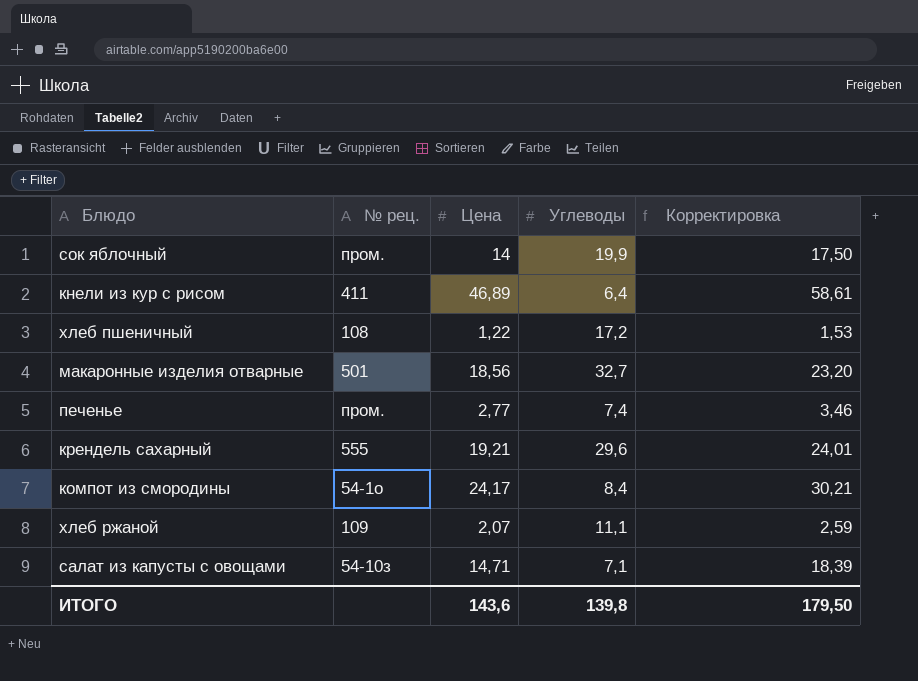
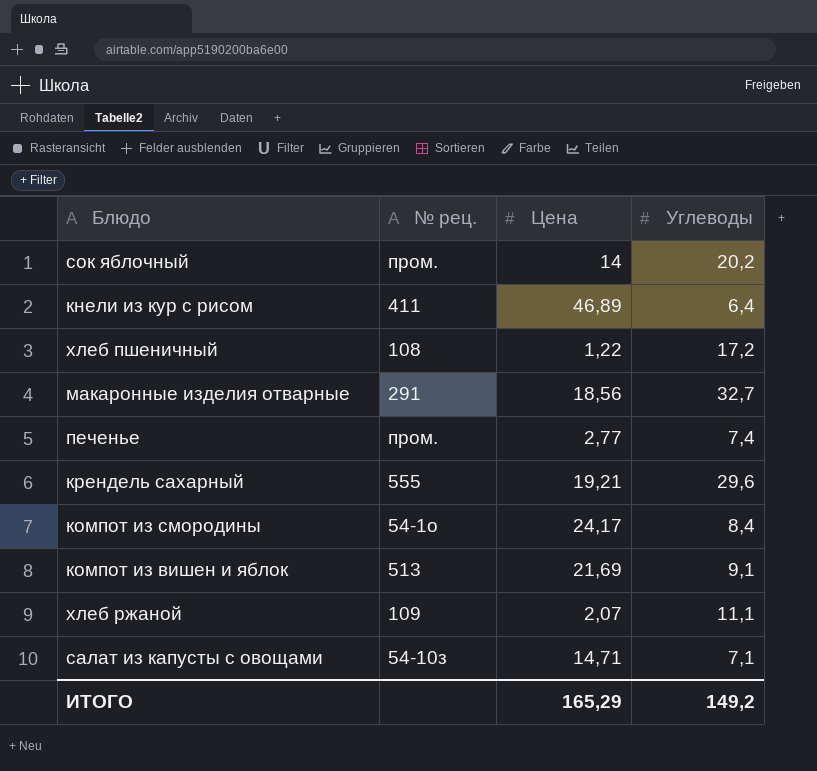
column Корректировка | formula: [Цена] * 1,25 -> none
сок яблочный | Углеводы: 19,9 -> 20,2
макаронные изделия отварные | № рец.: 501 -> 291
row компот из вишен и яблок: none -> 513 | 21,69 | 9,1
ИТОГО | Цена: 143,6 -> 165,29
ИТОГО | Углеводы: 139,8 -> 149,2

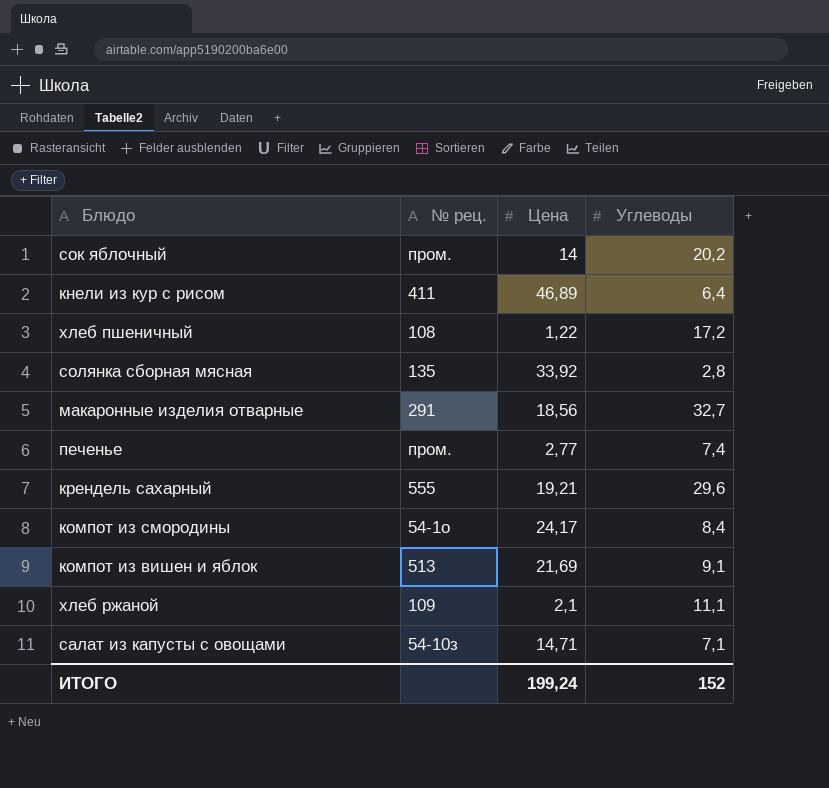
row солянка сборная мясная: none -> 135 | 33,92 | 2,8
хлеб ржаной | Цена: 2,07 -> 2,1
ИТОГО | Цена: 165,29 -> 199,24
ИТОГО | Углеводы: 149,2 -> 152

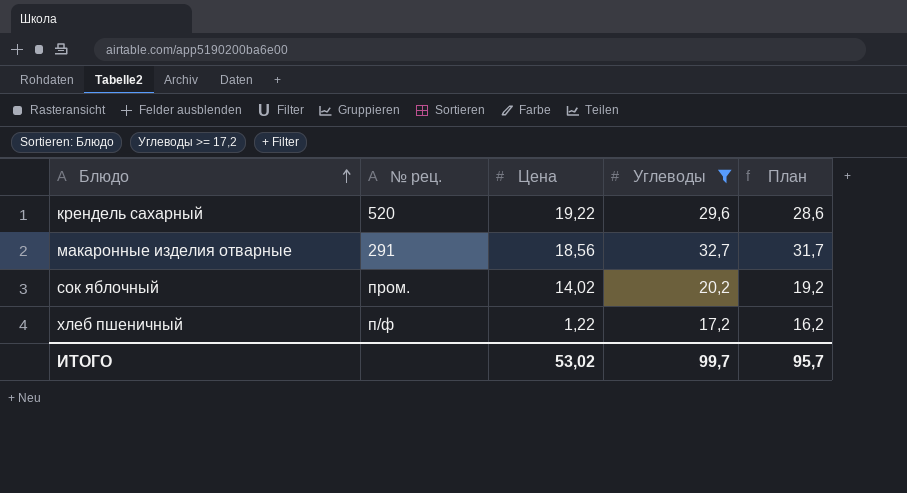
filter: none -> Углеводы >= 17,2
row order: none -> Блюдо ascending
column План | formula: none -> [Углеводы] - 1
крендель сахарный | № рец.: 555 -> 520
крендель сахарный | Цена: 19,21 -> 19,22
сок яблочный | Цена: 14 -> 14,02
хлеб пшеничный | № рец.: 108 -> п/ф
ИТОГО | Цена: 199,24 -> 53,02
ИТОГО | Углеводы: 152 -> 99,7

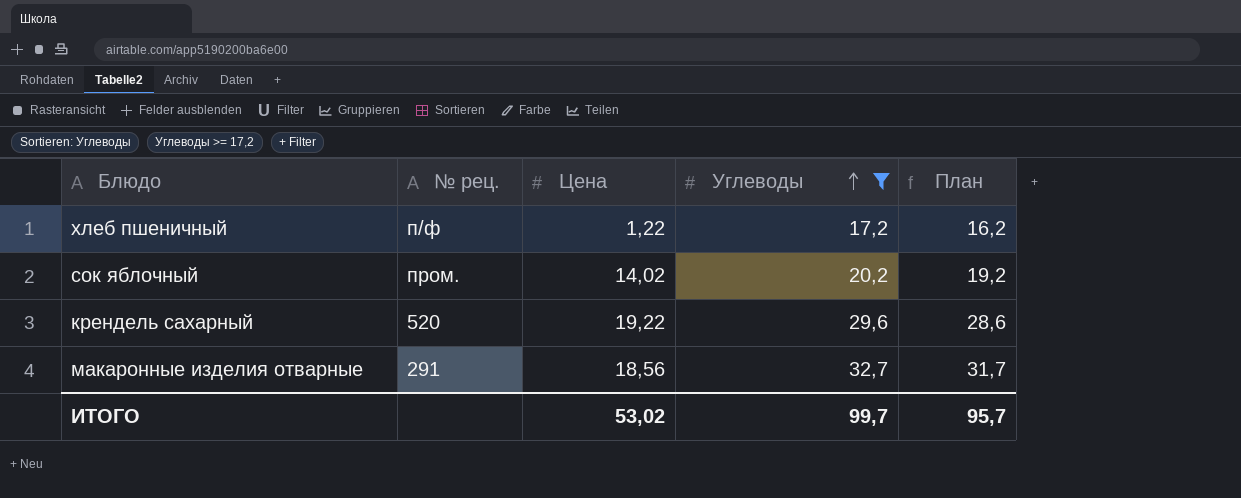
row order: Блюдо ascending -> Углеводы ascending

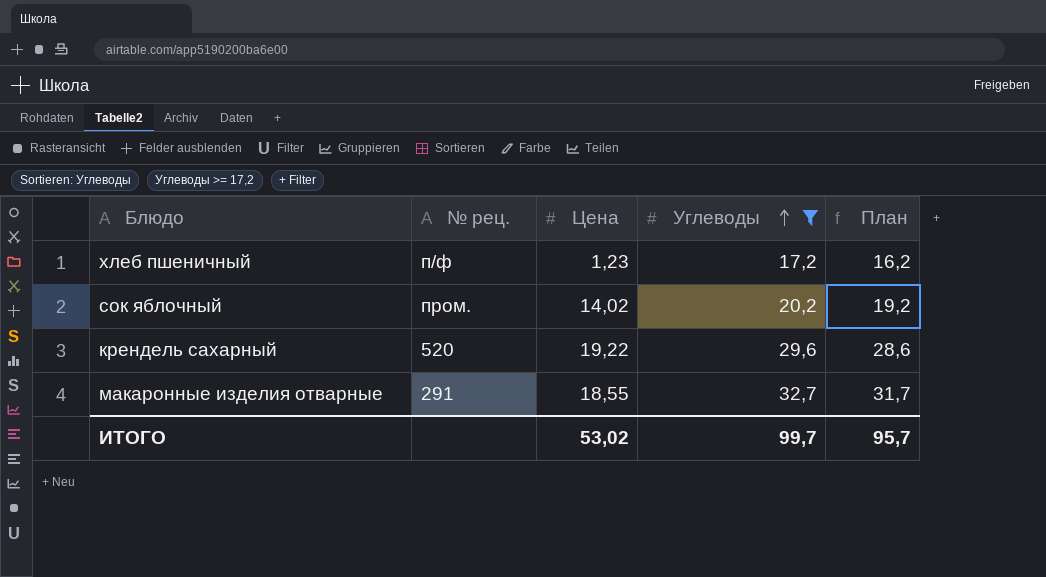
хлеб пшеничный | Цена: 1,22 -> 1,23
макаронные изделия отварные | Цена: 18,56 -> 18,55

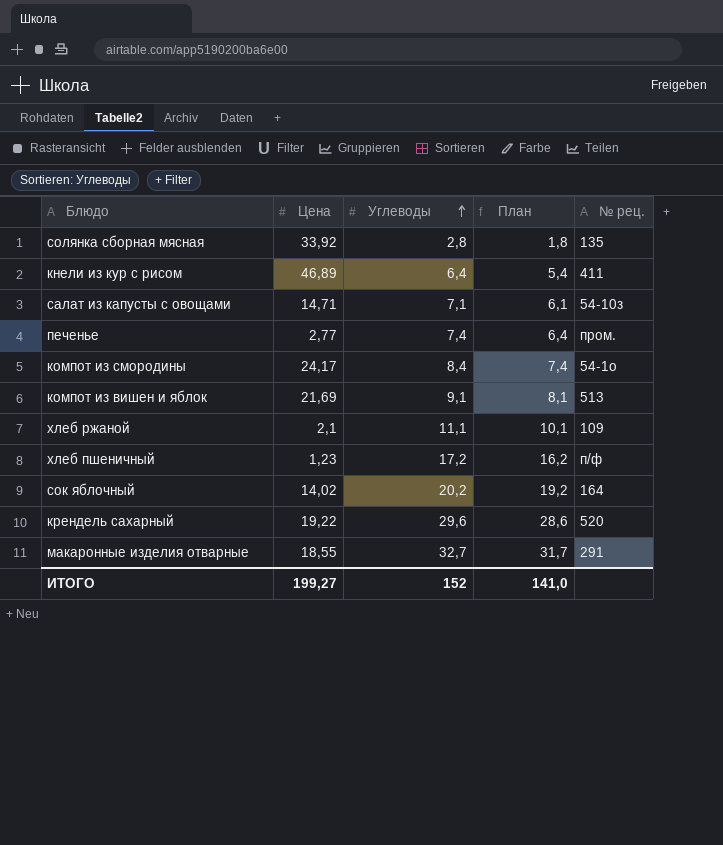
filter: Углеводы >= 17,2 -> none
column № рец. | position: 2 -> 5
сок яблочный | № рец.: пром. -> 164
ИТОГО | Цена: 53,02 -> 199,27
ИТОГО | Углеводы: 99,7 -> 152
ИТОГО | План: 95,7 -> 141,0

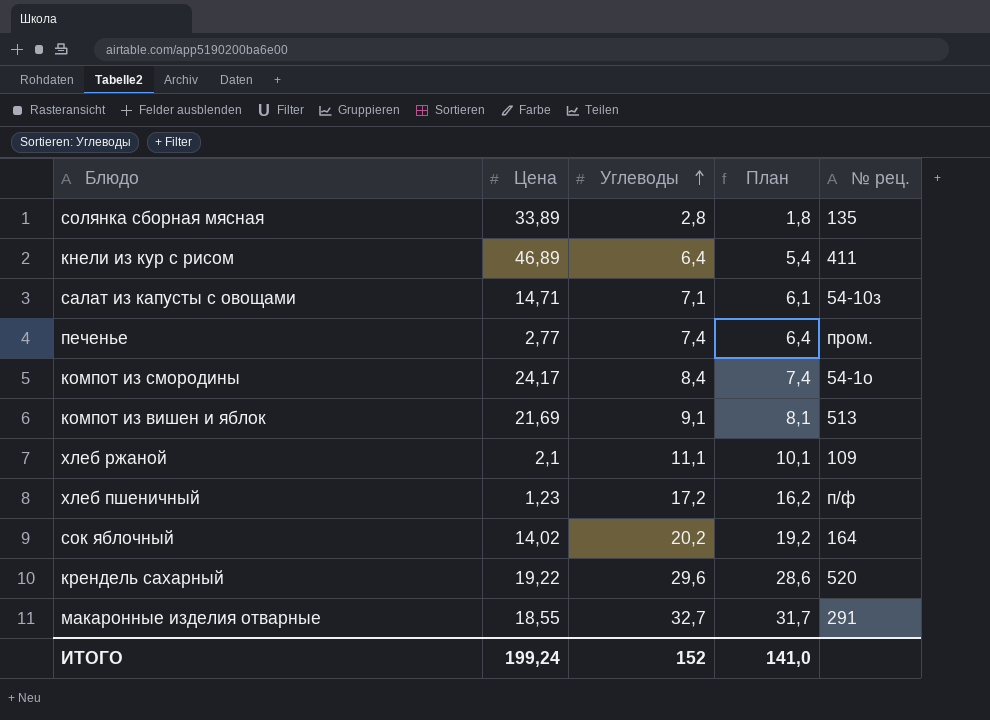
солянка сборная мясная | Цена: 33,92 -> 33,89
ИТОГО | Цена: 199,27 -> 199,24

